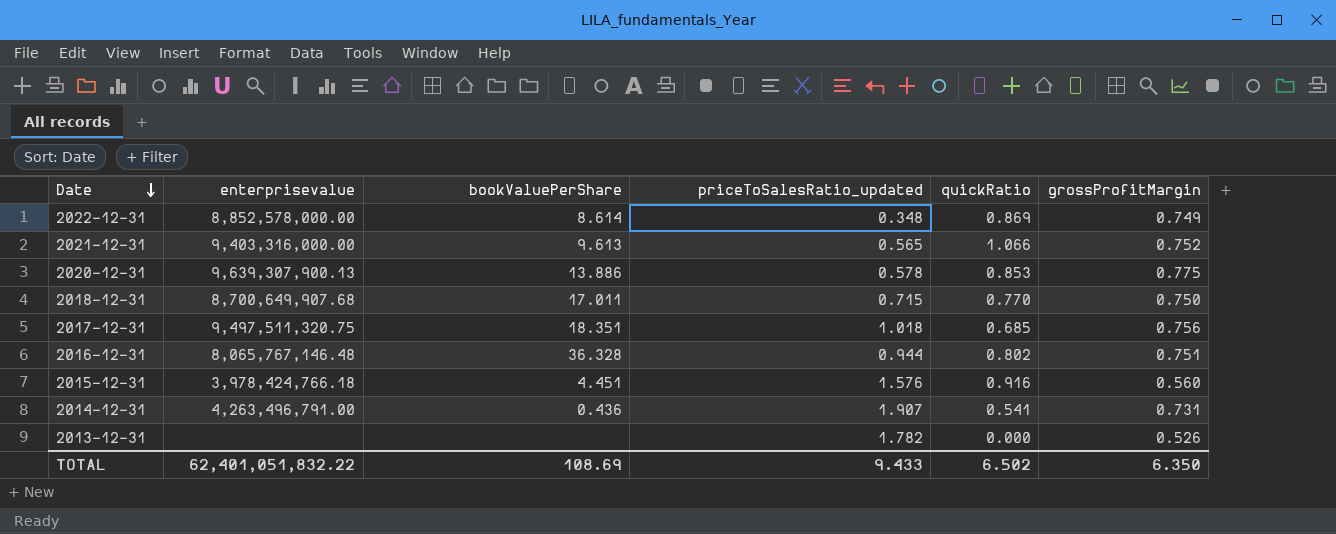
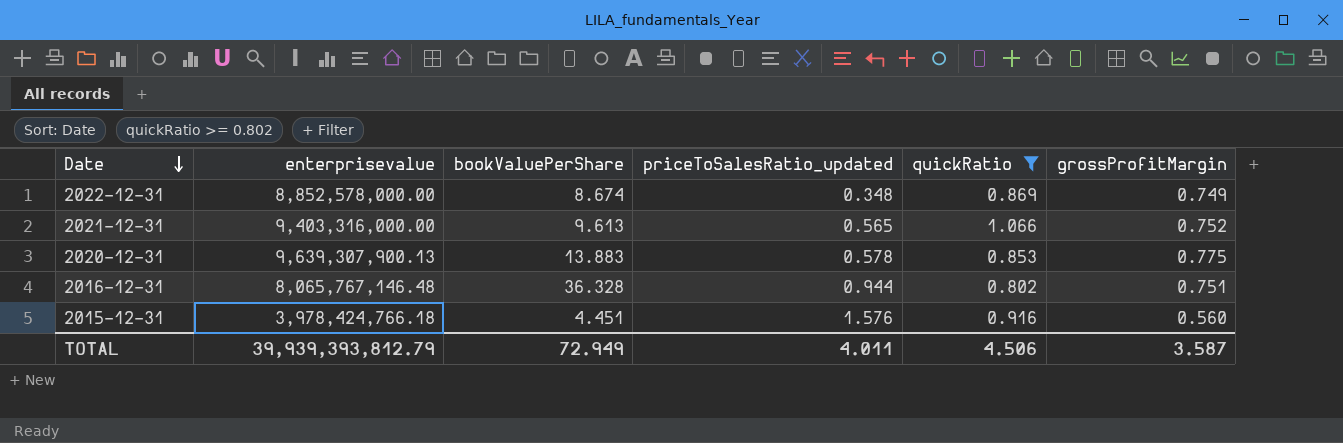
filter: none -> quickRatio >= 0.802
2022-12-31 | bookValuePerShare: 8.614 -> 8.674
2020-12-31 | bookValuePerShare: 13.886 -> 13.883
TOTAL | enterprisevalue: 62,401,051,832.22 -> 39,939,393,812.79
TOTAL | bookValuePerShare: 108.69 -> 72.949
TOTAL | priceToSalesRatio_updated: 9.433 -> 4.011
TOTAL | quickRatio: 6.502 -> 4.506
TOTAL | grossProfitMargin: 6.350 -> 3.587

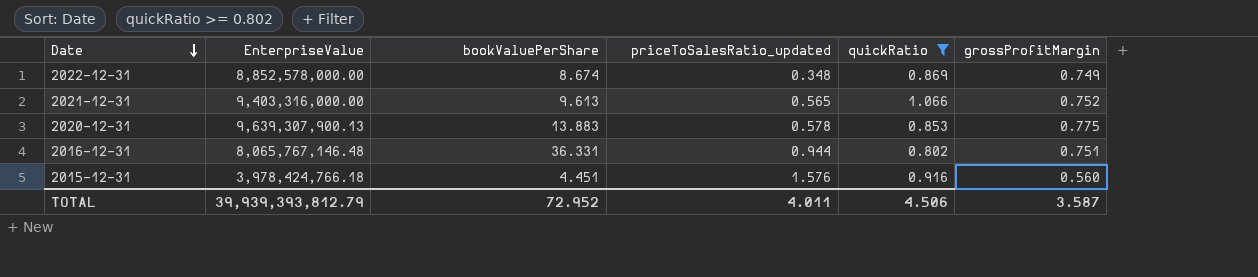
column name: enterprisevalue -> EnterpriseValue
2016-12-31 | bookValuePerShare: 36.328 -> 36.331
TOTAL | bookValuePerShare: 72.949 -> 72.952

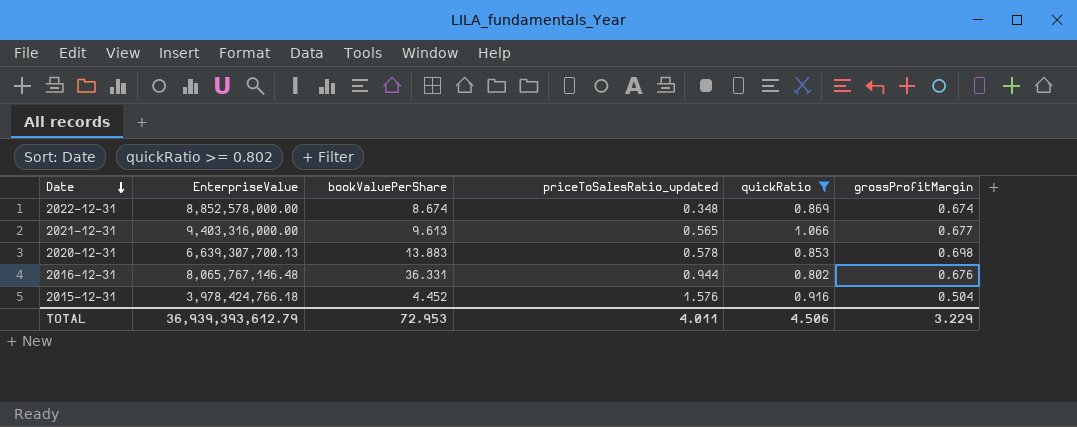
2022-12-31 | grossProfitMargin: 0.749 -> 0.674
2021-12-31 | grossProfitMargin: 0.752 -> 0.677
2020-12-31 | EnterpriseValue: 9,639,307,900.13 -> 6,639,307,700.13
2020-12-31 | grossProfitMargin: 0.775 -> 0.698
2016-12-31 | grossProfitMargin: 0.751 -> 0.676
2015-12-31 | bookValuePerShare: 4.451 -> 4.452
2015-12-31 | grossProfitMargin: 0.560 -> 0.504
TOTAL | EnterpriseValue: 39,939,393,812.79 -> 36,939,393,612.79
TOTAL | bookValuePerShare: 72.952 -> 72.953
TOTAL | grossProfitMargin: 3.587 -> 3.229

